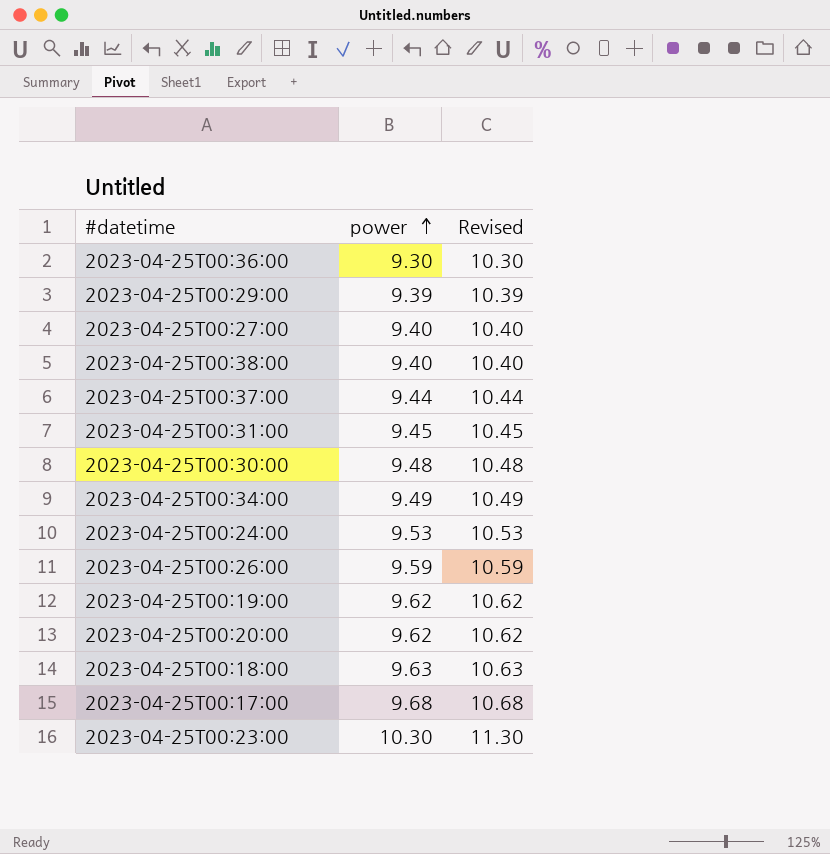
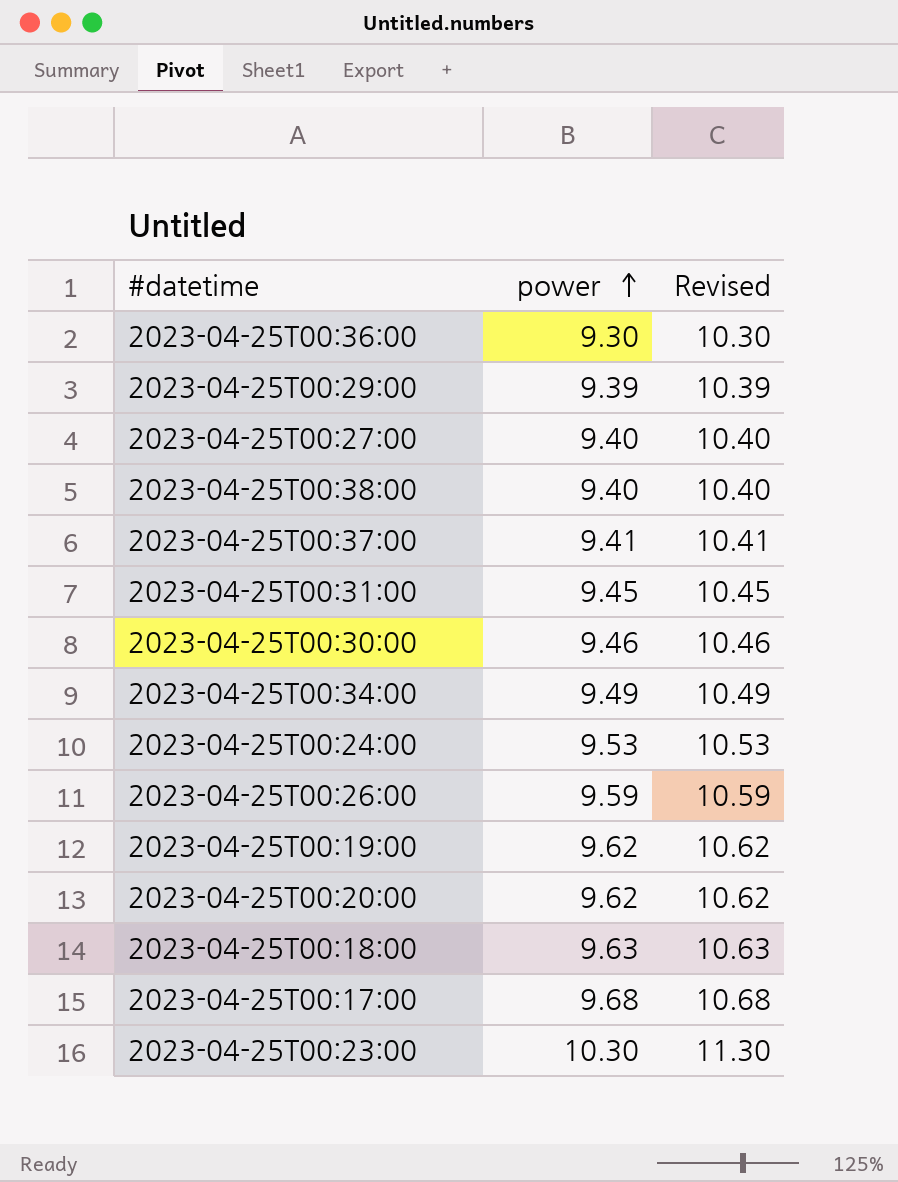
2023-04-25T00:37:00 | power: 9.44 -> 9.41
2023-04-25T00:37:00 | Revised: 10.44 -> 10.41
2023-04-25T00:30:00 | power: 9.48 -> 9.46
2023-04-25T00:30:00 | Revised: 10.48 -> 10.46

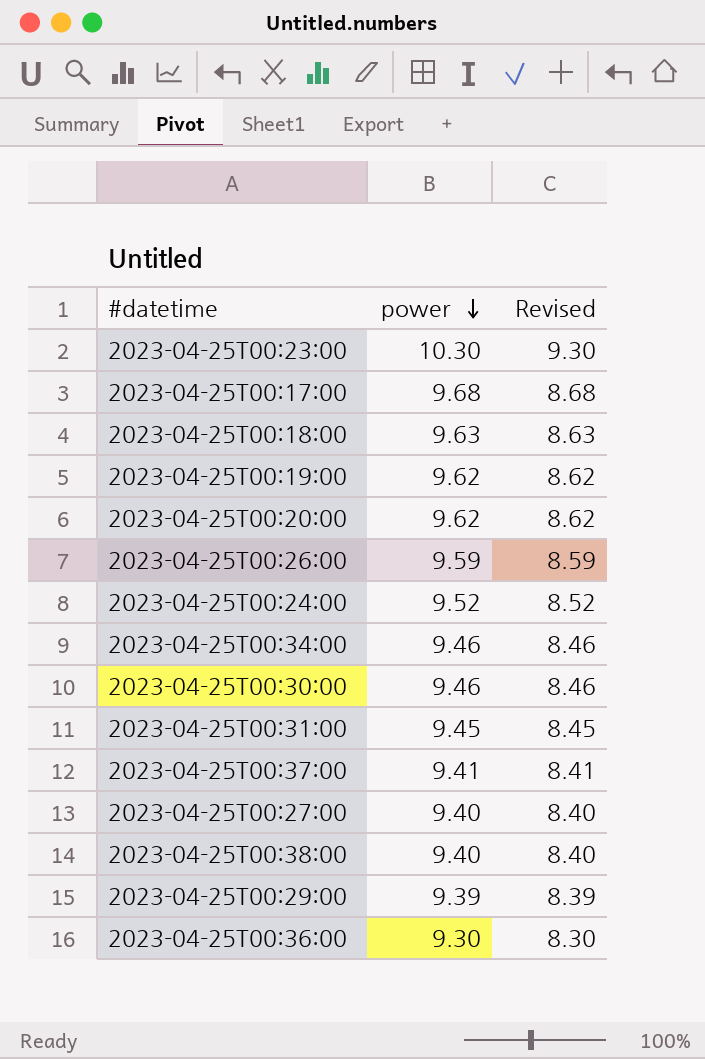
row order: power ascending -> power descending
column Revised | formula: [power] + 1 -> [power] - 1
2023-04-25T00:24:00 | power: 9.53 -> 9.52
2023-04-25T00:34:00 | power: 9.49 -> 9.46

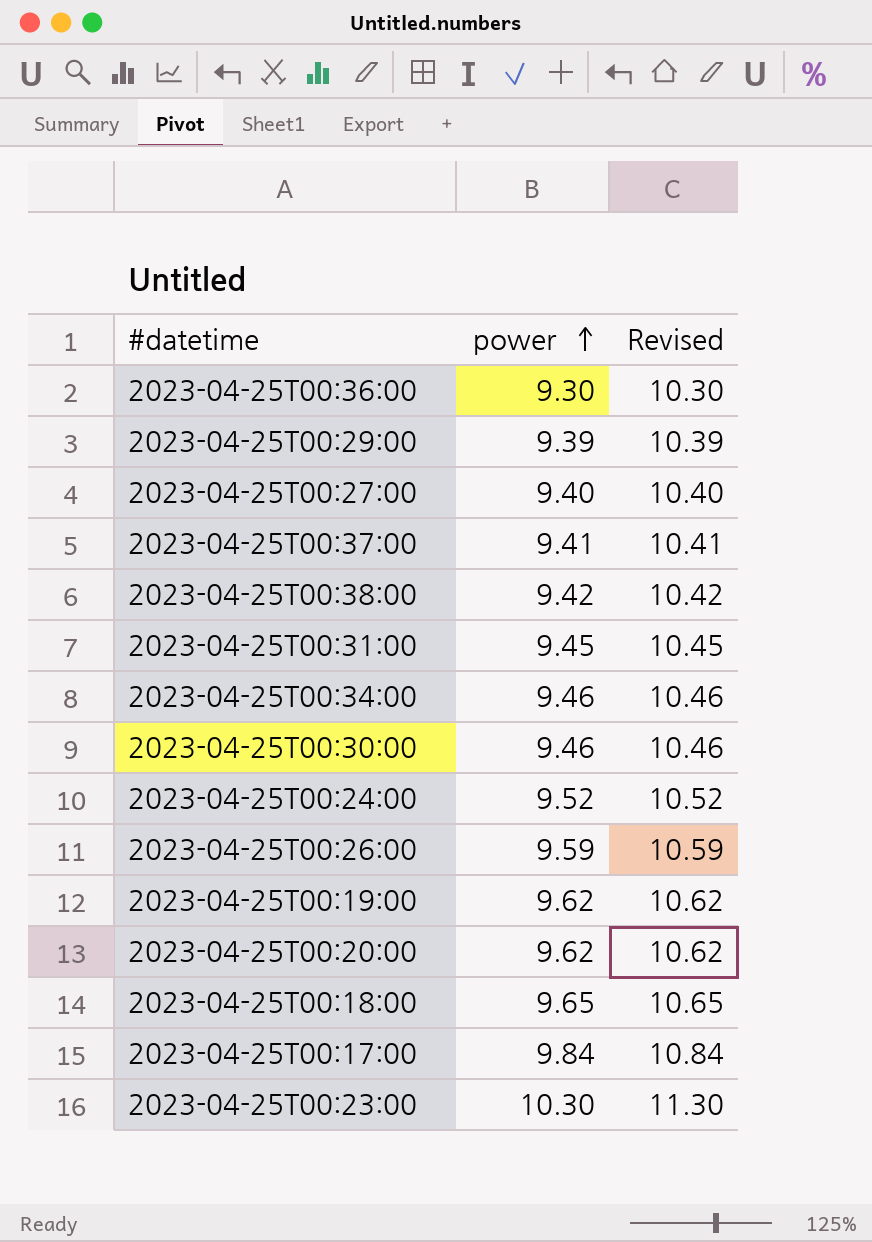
row order: power descending -> power ascending
column Revised | formula: [power] - 1 -> [power] + 1
2023-04-25T00:38:00 | power: 9.40 -> 9.42
2023-04-25T00:18:00 | power: 9.63 -> 9.65
2023-04-25T00:17:00 | power: 9.68 -> 9.84

